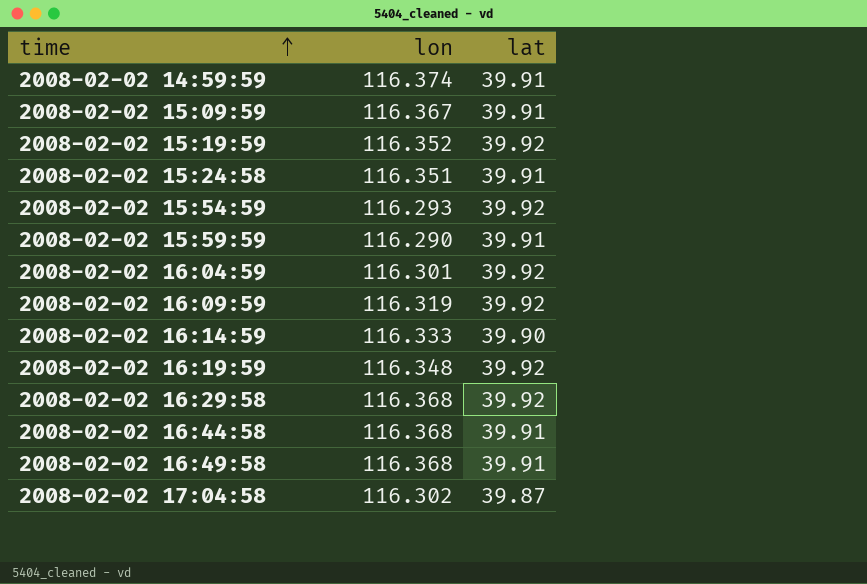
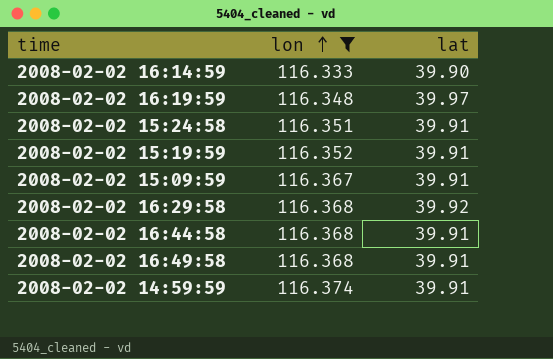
filter: none -> lon >= 116.333
row order: time ascending -> lon ascending
2008-02-02 16:19:59 | lat: 39.92 -> 39.97
2008-02-02 15:19:59 | lat: 39.92 -> 39.91

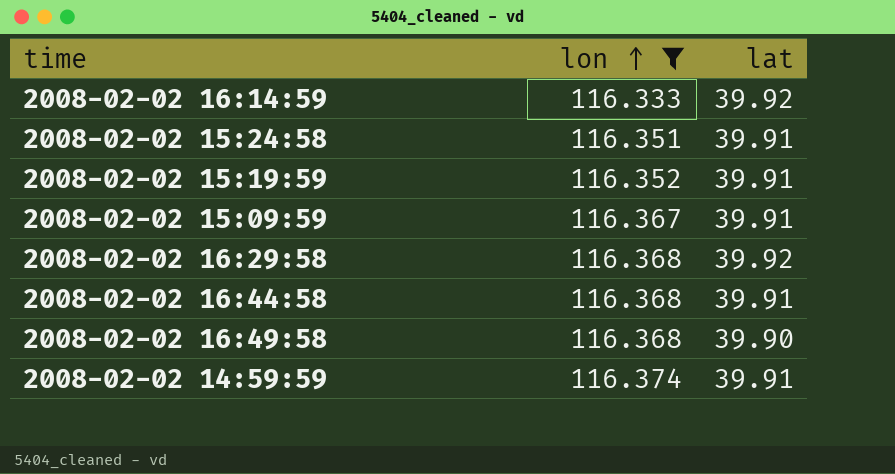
row 2008-02-02 16:19:59: 116.348 | 39.97 -> none
2008-02-02 16:14:59 | lat: 39.90 -> 39.92
2008-02-02 16:49:58 | lat: 39.91 -> 39.90

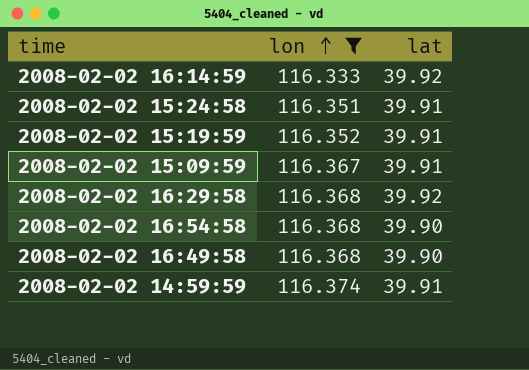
row 2008-02-02 16:44:58: 116.368 | 39.91 -> none
row 2008-02-02 16:54:58: none -> 116.368 | 39.90

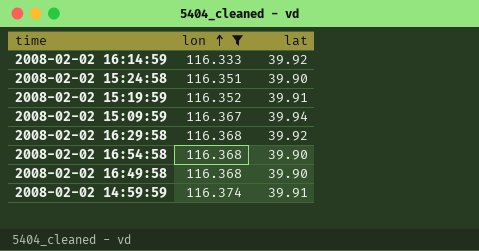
2008-02-02 15:24:58 | lat: 39.91 -> 39.90
2008-02-02 15:09:59 | lat: 39.91 -> 39.94

